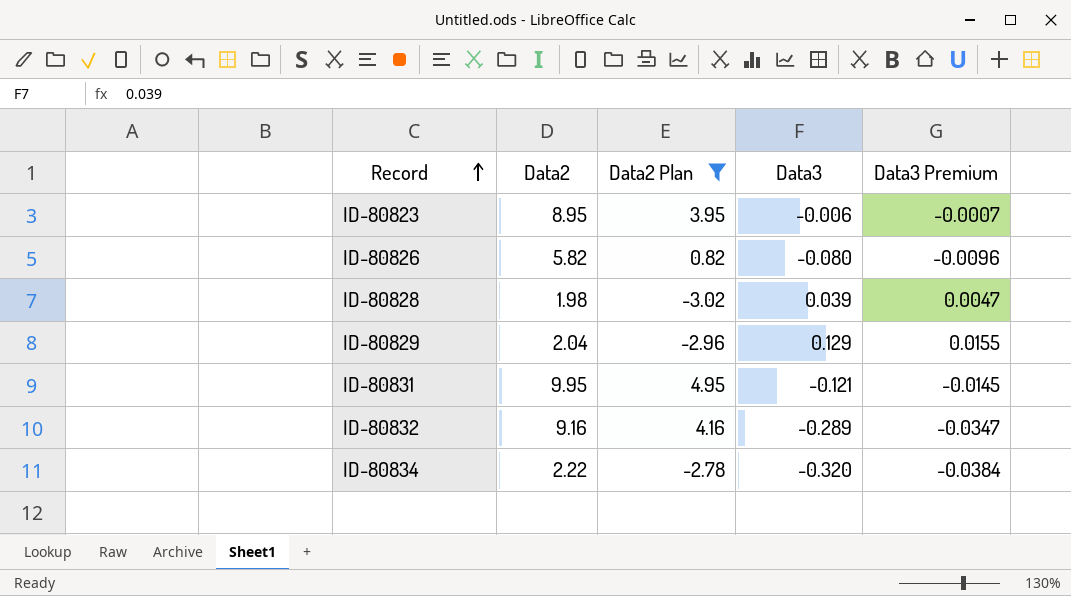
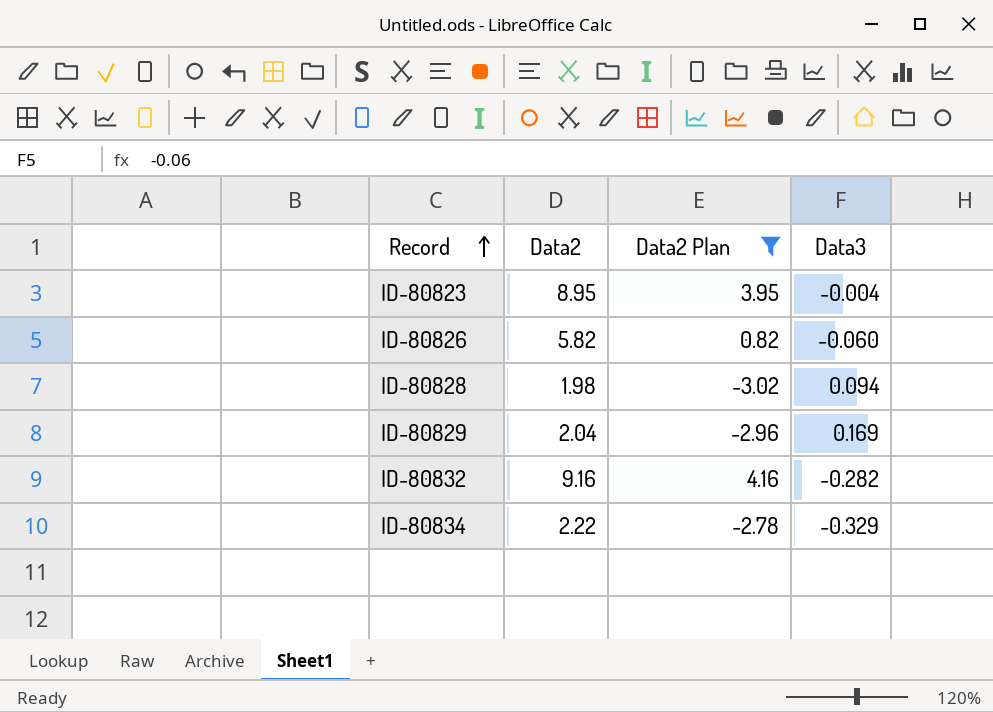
column Data3 Premium | formula: [Data3] * 0.12 -> none
row ID-80831: 9.95 | 4.95 | -0.121 | -0.0145 -> none
ID-80823 | Data3: -0.006 -> -0.004
ID-80826 | Data3: -0.080 -> -0.060
ID-80828 | Data3: 0.039 -> 0.094
ID-80829 | Data3: 0.129 -> 0.169
ID-80832 | Data3: -0.289 -> -0.282
ID-80834 | Data3: -0.320 -> -0.329

